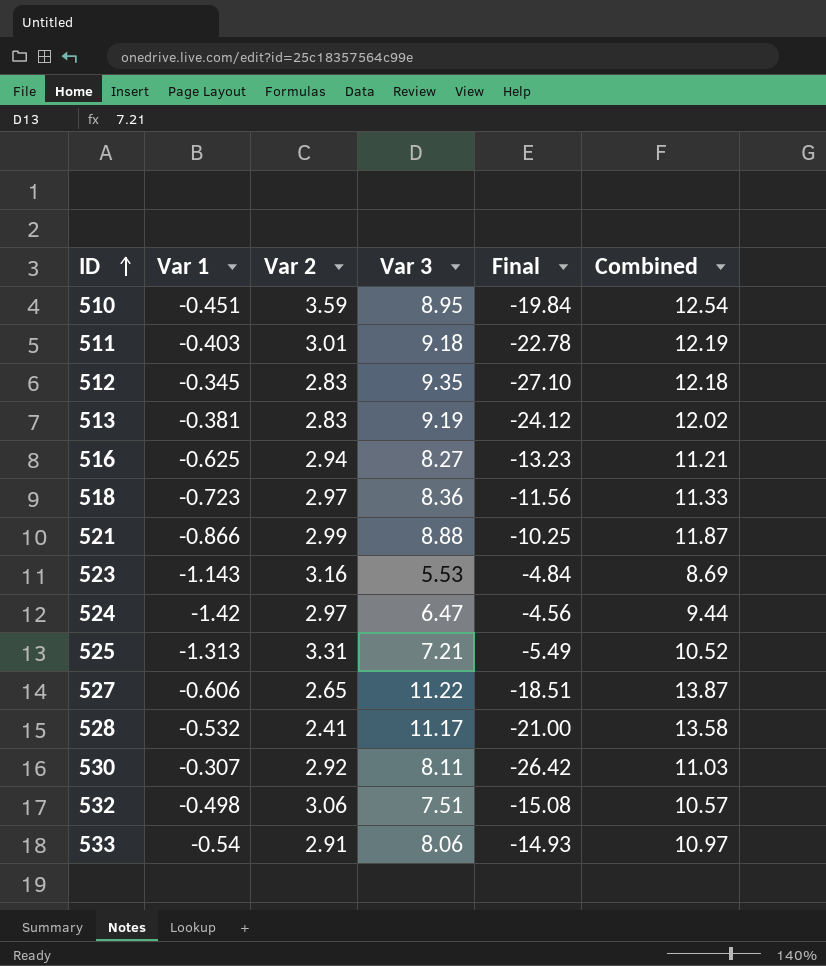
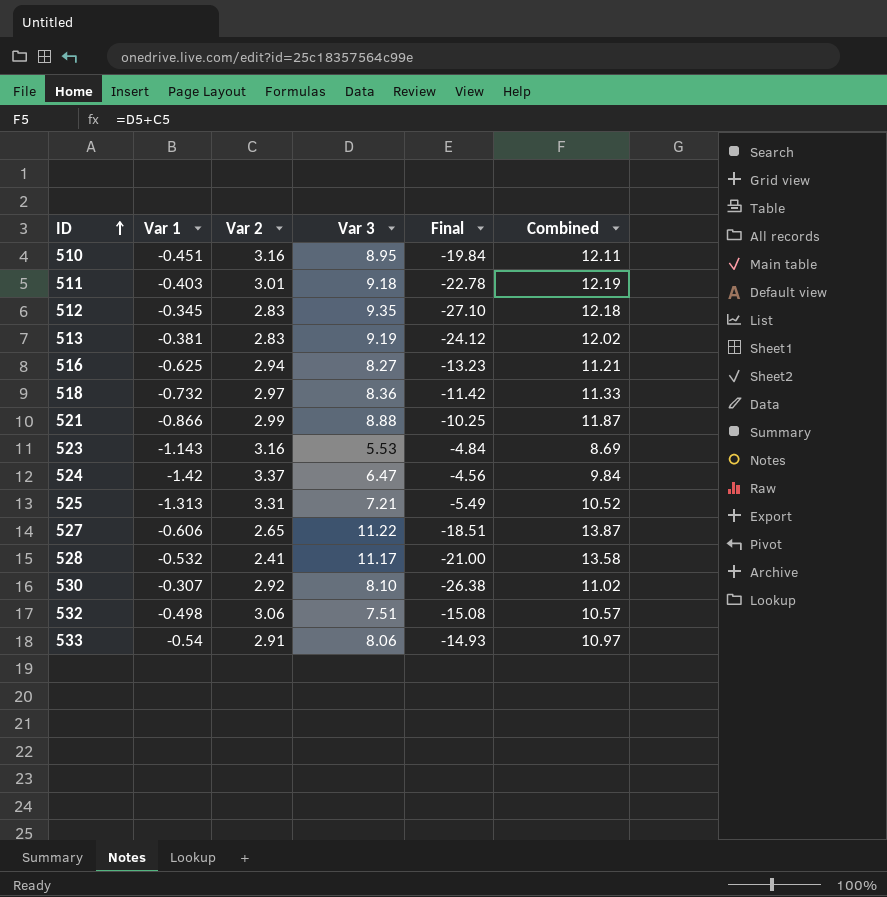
510 | Var 2: 3.59 -> 3.16
510 | Combined: 12.54 -> 12.11
518 | Var 1: -0.723 -> -0.732
518 | Final: -11.56 -> -11.42
524 | Var 2: 2.97 -> 3.37
524 | Combined: 9.44 -> 9.84
530 | Var 3: 8.11 -> 8.10
530 | Final: -26.42 -> -26.38
530 | Combined: 11.03 -> 11.02

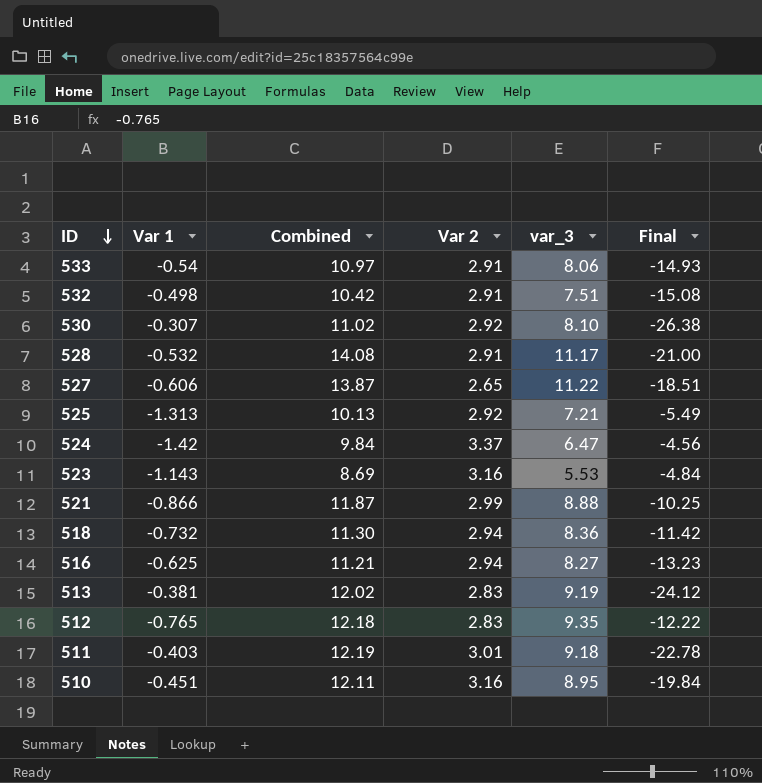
row order: ID ascending -> ID descending
column Combined | position: 6 -> 3
column name: Var 3 -> var_3
532 | Combined: 10.57 -> 10.42
532 | Var 2: 3.06 -> 2.91
528 | Combined: 13.58 -> 14.08
528 | Var 2: 2.41 -> 2.91
525 | Combined: 10.52 -> 10.13
525 | Var 2: 3.31 -> 2.92
518 | Combined: 11.33 -> 11.30
518 | Var 2: 2.97 -> 2.94
512 | Var 1: -0.345 -> -0.765
512 | Final: -27.10 -> -12.22

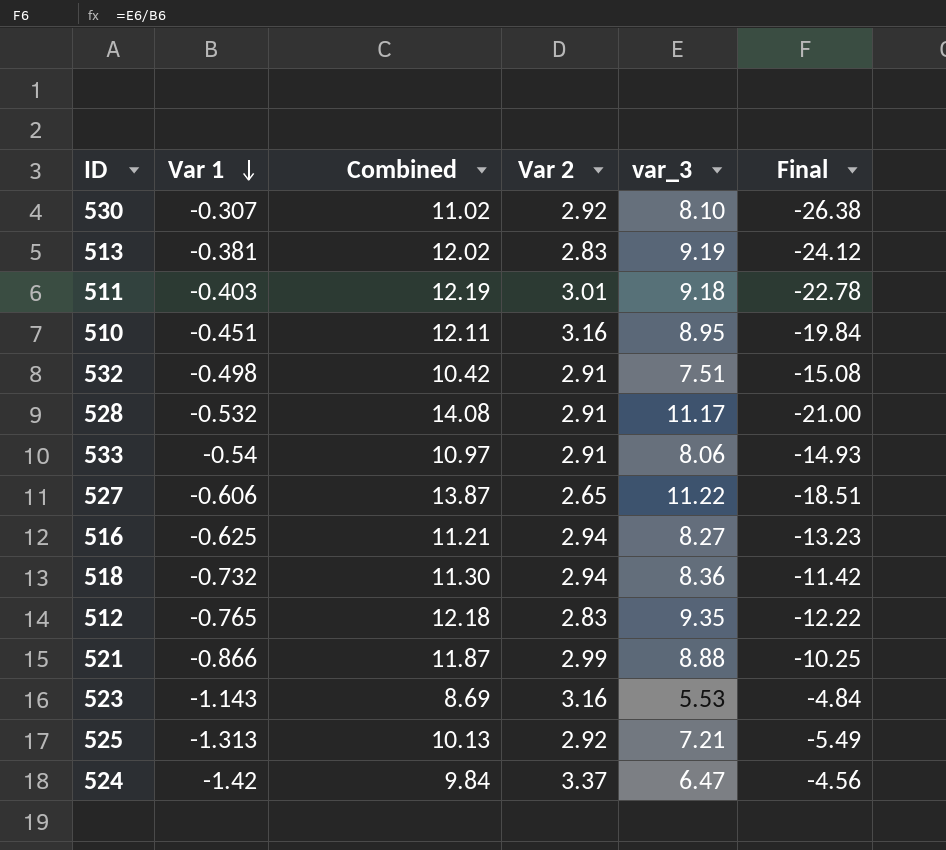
row order: ID descending -> Var 1 descending

